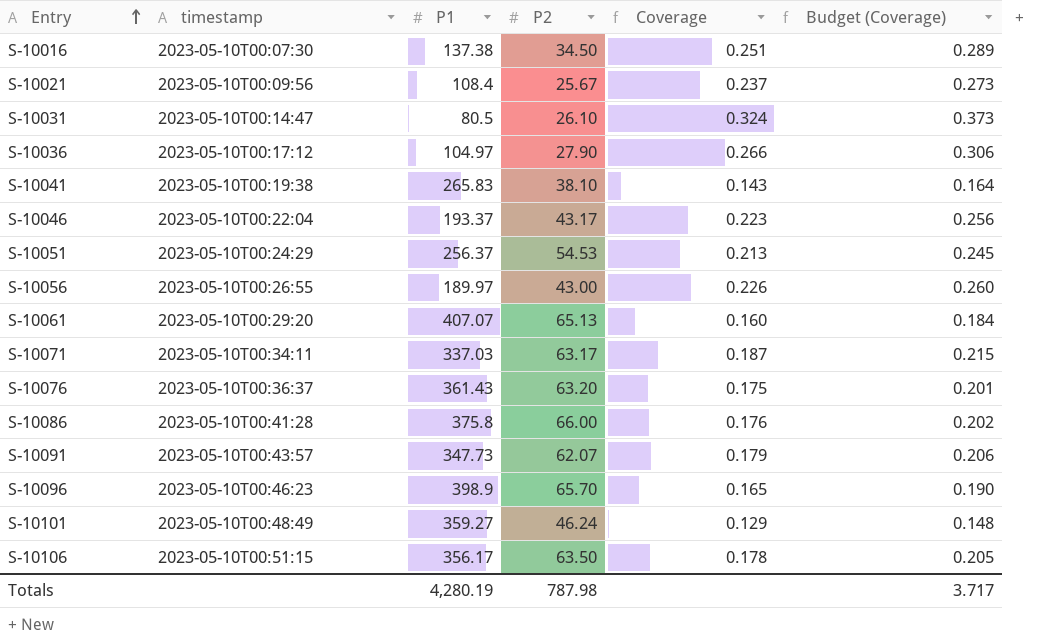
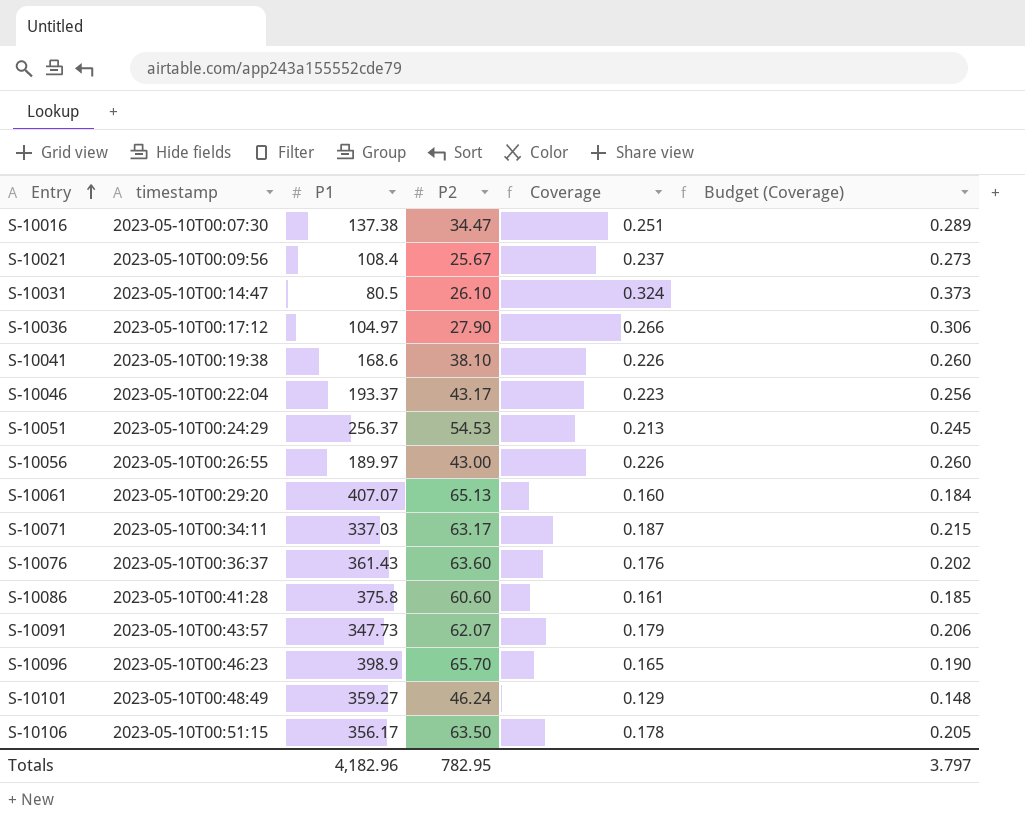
S-10016 | P2: 34.50 -> 34.47
S-10041 | P1: 265.83 -> 168.6
S-10041 | Coverage: 0.143 -> 0.226
S-10041 | Budget (Coverage): 0.164 -> 0.260
S-10076 | P2: 63.20 -> 63.60
S-10076 | Coverage: 0.175 -> 0.176
S-10076 | Budget (Coverage): 0.201 -> 0.202
S-10086 | P2: 66.00 -> 60.60
S-10086 | Coverage: 0.176 -> 0.161
S-10086 | Budget (Coverage): 0.202 -> 0.185
Totals | P1: 4,280.19 -> 4,182.96
Totals | P2: 787.98 -> 782.95
Totals | Budget (Coverage): 3.717 -> 3.797

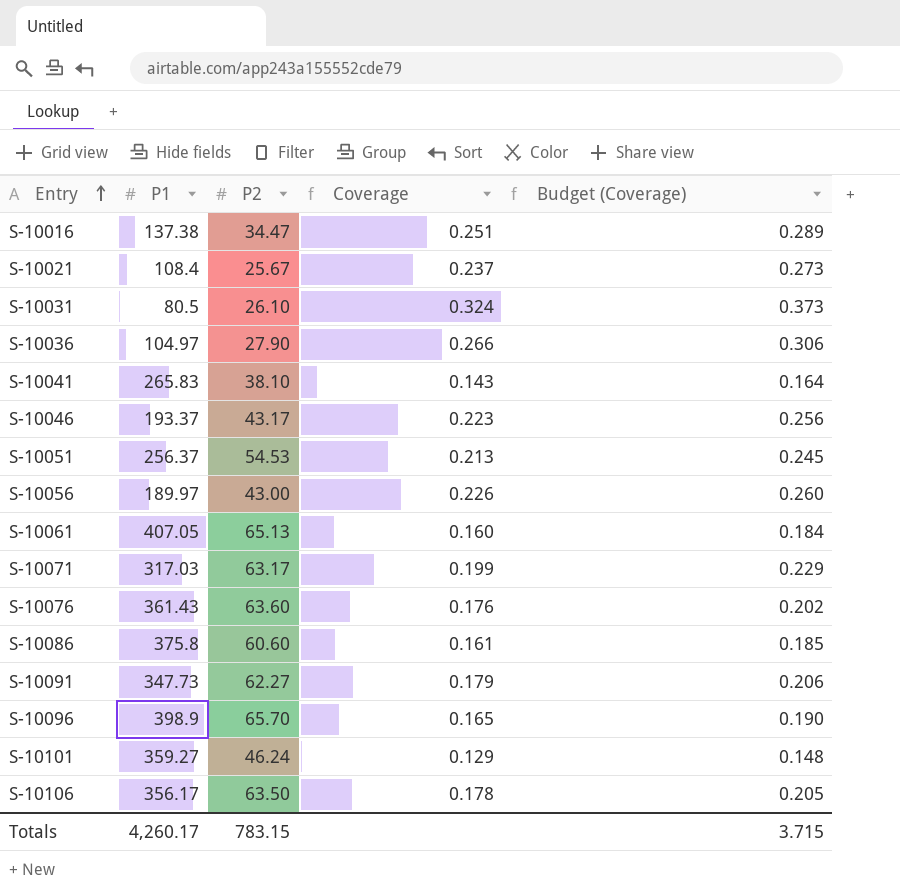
column timestamp | position: 2 -> none
S-10041 | P1: 168.6 -> 265.83
S-10041 | Coverage: 0.226 -> 0.143
S-10041 | Budget (Coverage): 0.260 -> 0.164
S-10061 | P1: 407.07 -> 407.05
S-10071 | P1: 337.03 -> 317.03
S-10071 | Coverage: 0.187 -> 0.199
S-10071 | Budget (Coverage): 0.215 -> 0.229
S-10091 | P2: 62.07 -> 62.27
Totals | P1: 4,182.96 -> 4,260.17
Totals | P2: 782.95 -> 783.15
Totals | Budget (Coverage): 3.797 -> 3.715

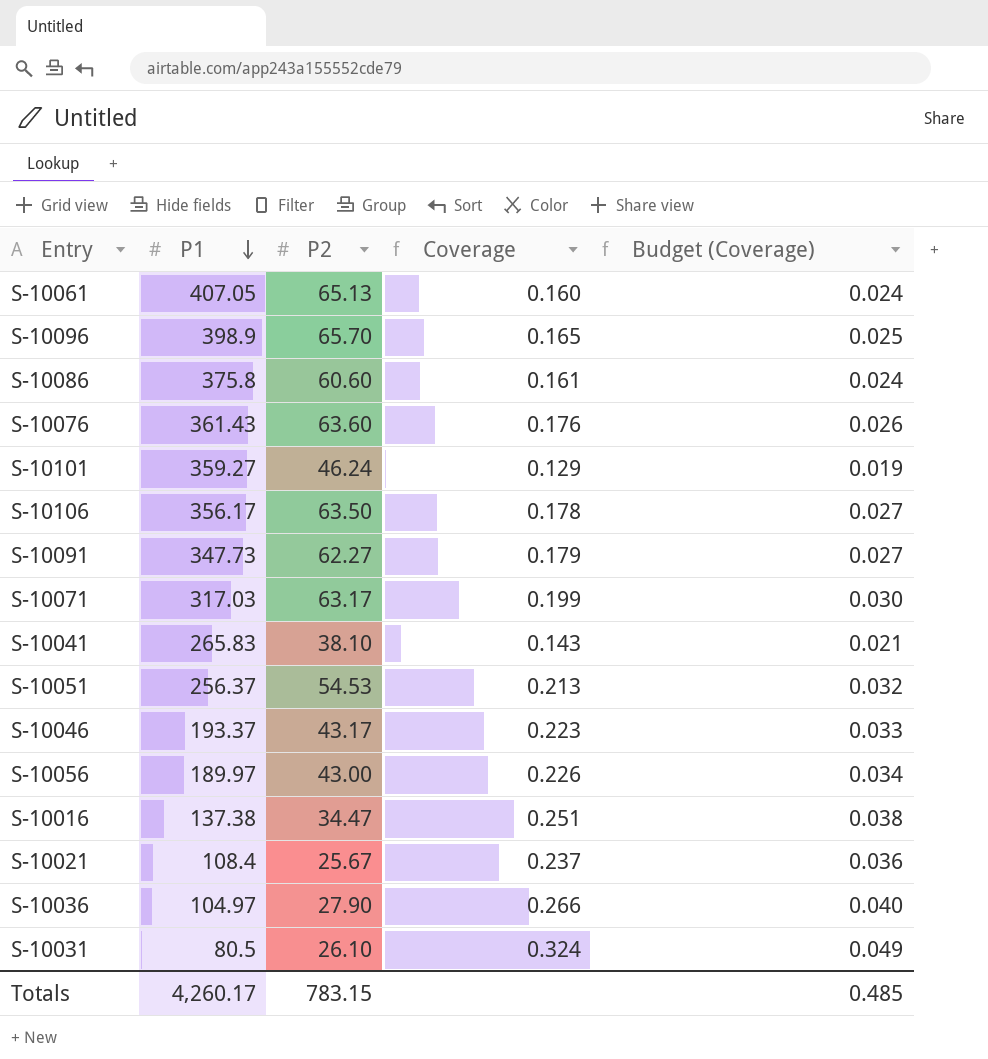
row order: Entry ascending -> P1 descending
column Budget (Coverage) | formula: [Coverage] * 1.15 -> [Coverage] * 0.15
Totals | Budget (Coverage): 3.715 -> 0.485

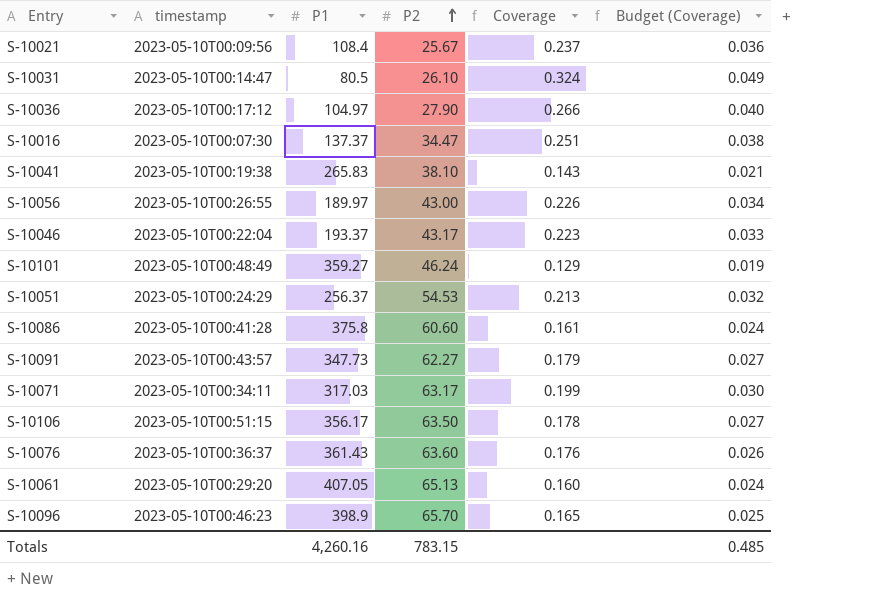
row order: P1 descending -> P2 ascending
column timestamp | position: none -> 2
S-10016 | P1: 137.38 -> 137.37
Totals | P1: 4,260.17 -> 4,260.16

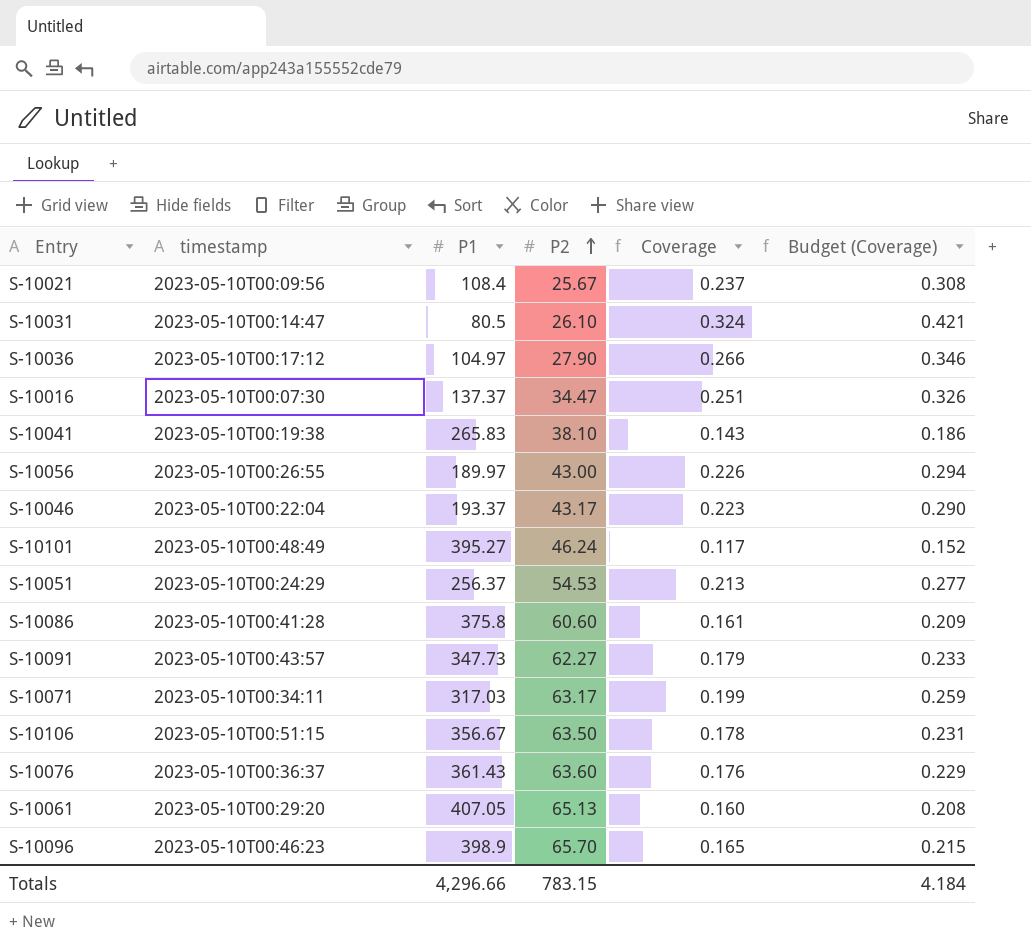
column Budget (Coverage) | formula: [Coverage] * 0.15 -> [Coverage] * 1.3
S-10101 | P1: 359.27 -> 395.27
S-10101 | Coverage: 0.129 -> 0.117
S-10106 | P1: 356.17 -> 356.67
Totals | P1: 4,260.16 -> 4,296.66
Totals | Budget (Coverage): 0.485 -> 4.184

